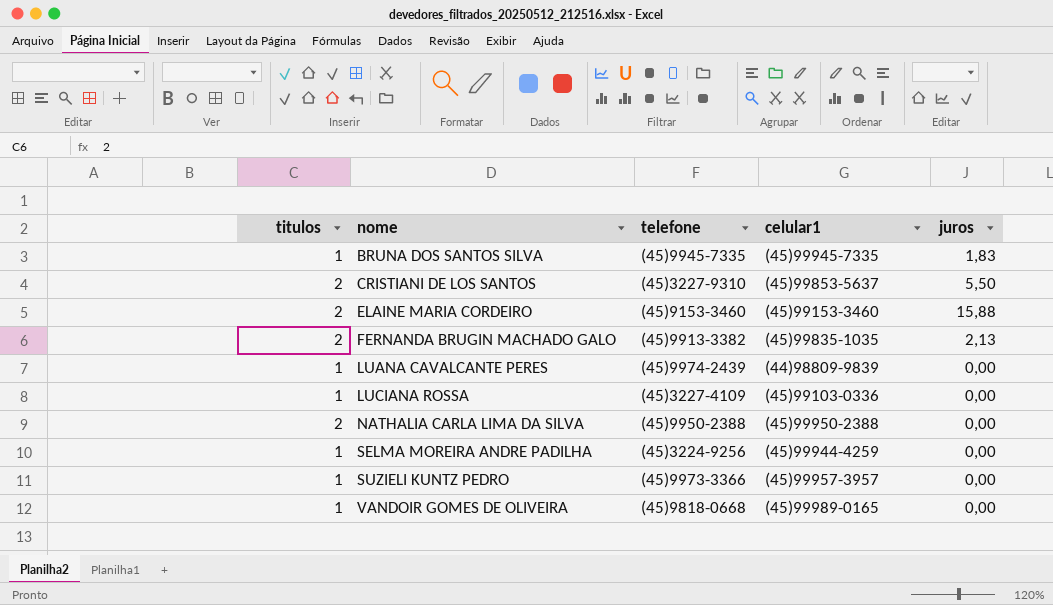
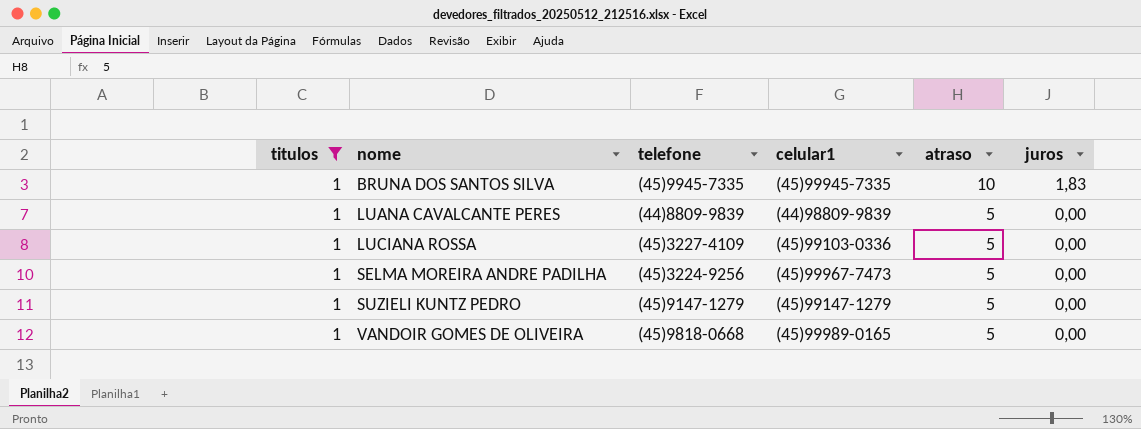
filter: none -> titulos = 1
column atraso | position: none -> 5
LUANA CAVALCANTE PERES | telefone: (45)9974-2439 -> (44)8809-9839
SELMA MOREIRA ANDRE PADILHA | celular1: (45)99944-4259 -> (45)99967-7473
SUZIELI KUNTZ PEDRO | telefone: (45)9973-3366 -> (45)9147-1279
SUZIELI KUNTZ PEDRO | celular1: (45)99957-3957 -> (45)99147-1279

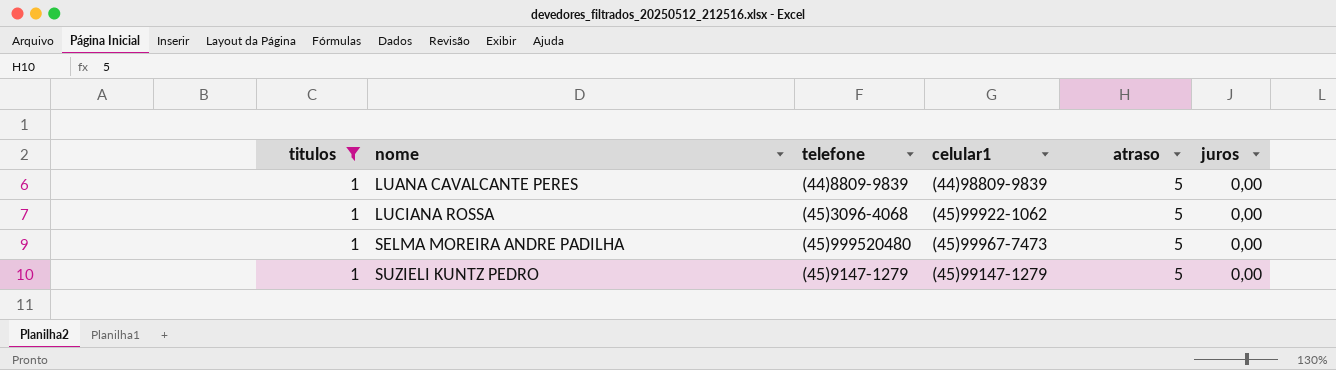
row BRUNA DOS SANTOS SILVA: 1 | (45)9945-7335 | (45)99945-7335 | 10 | 1,83 -> none
row VANDOIR GOMES DE OLIVEIRA: 1 | (45)9818-0668 | (45)99989-0165 | 5 | 0,00 -> none
LUCIANA ROSSA | telefone: (45)3227-4109 -> (45)3096-4068
LUCIANA ROSSA | celular1: (45)99103-0336 -> (45)99922-1062
SELMA MOREIRA ANDRE PADILHA | telefone: (45)3224-9256 -> (45)999520480

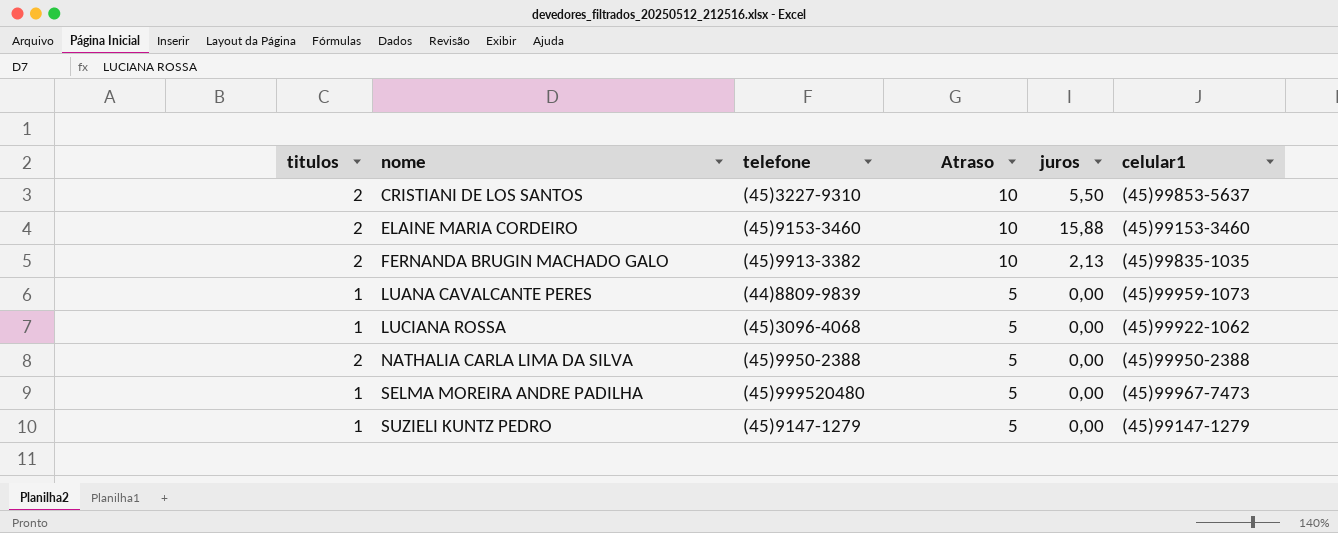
filter: titulos = 1 -> none
column name: atraso -> Atraso
column celular1 | position: 4 -> 6
LUANA CAVALCANTE PERES | celular1: (44)98809-9839 -> (45)99959-1073

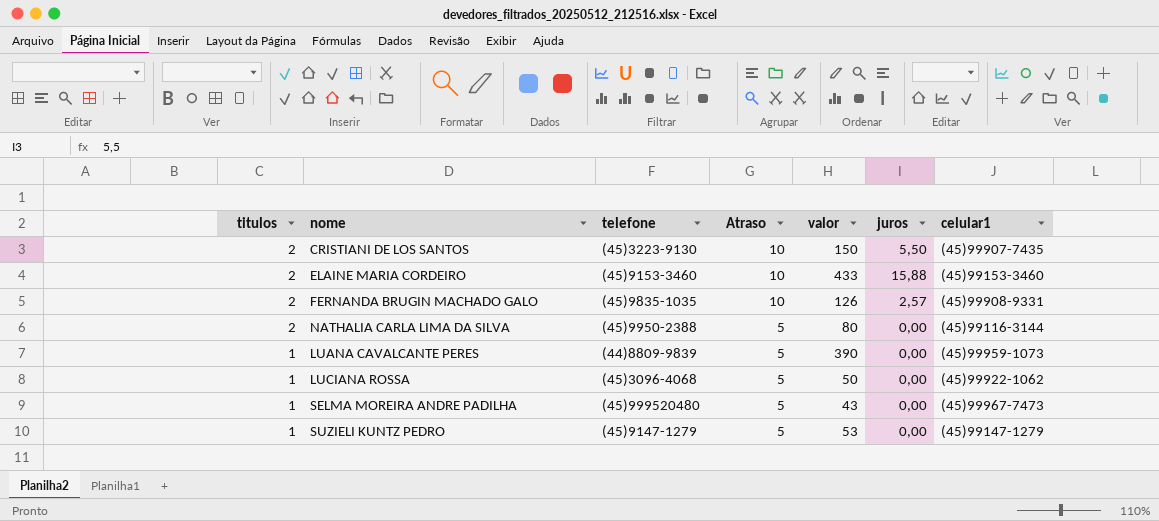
row order: nome ascending -> titulos descending
column valor | position: none -> 5
CRISTIANI DE LOS SANTOS | telefone: (45)3227-9310 -> (45)3223-9130
CRISTIANI DE LOS SANTOS | celular1: (45)99853-5637 -> (45)99907-7435
FERNANDA BRUGIN MACHADO GALO | telefone: (45)9913-3382 -> (45)9835-1035
FERNANDA BRUGIN MACHADO GALO | juros: 2,13 -> 2,57
FERNANDA BRUGIN MACHADO GALO | celular1: (45)99835-1035 -> (45)99908-9331
NATHALIA CARLA LIMA DA SILVA | celular1: (45)99950-2388 -> (45)99116-3144

